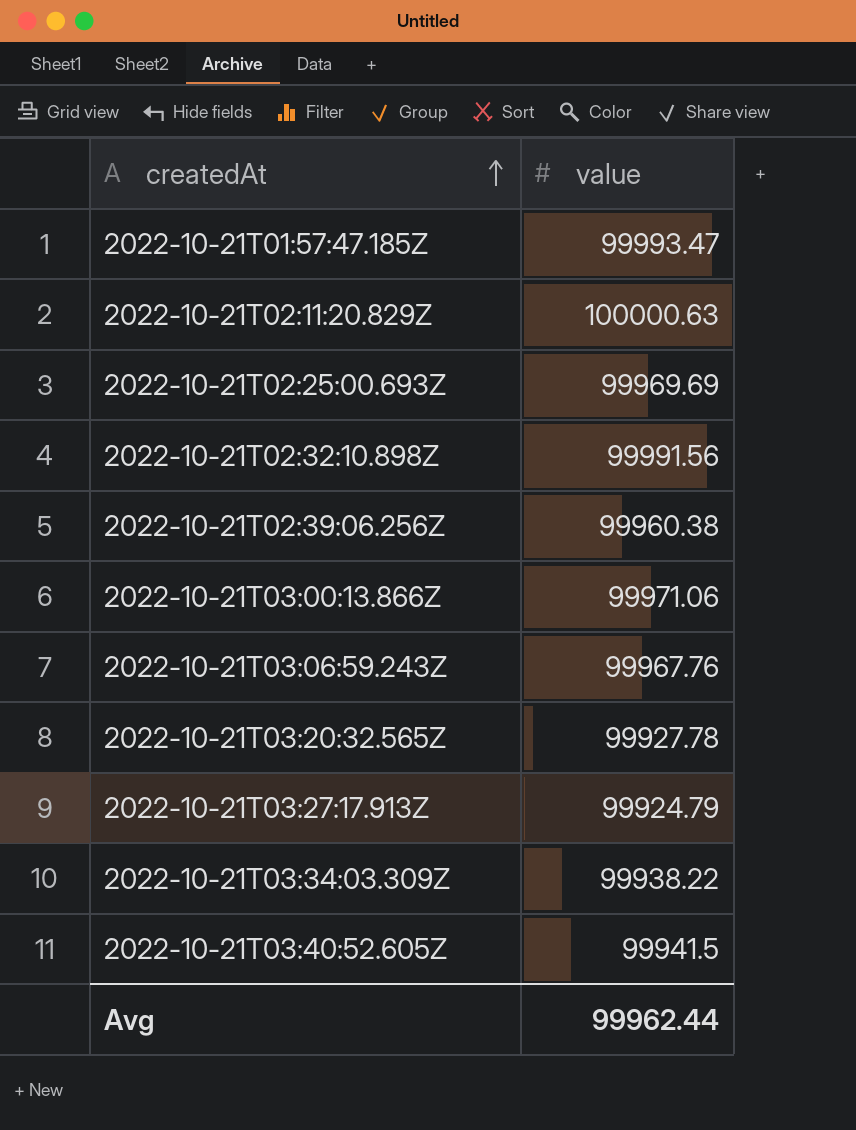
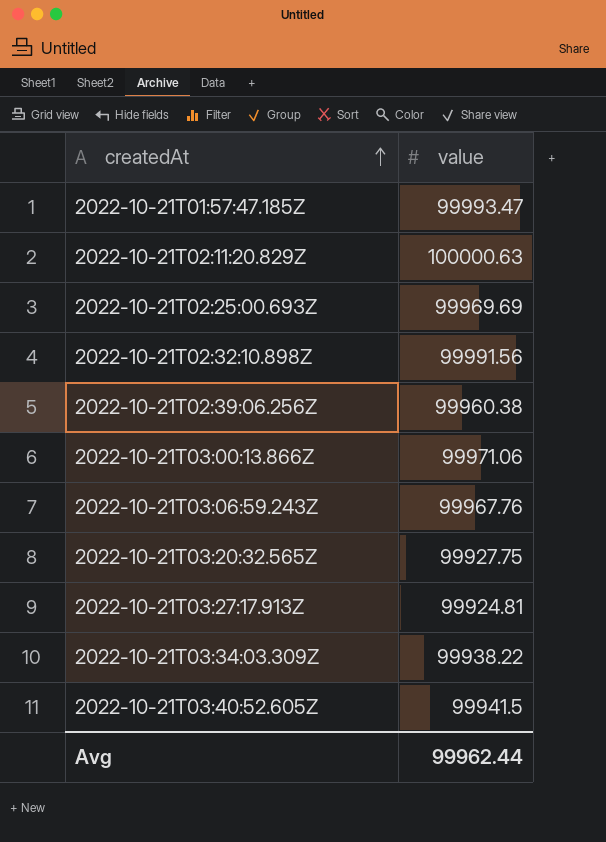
2022-10-21T03:20:32.565Z | value: 99927.78 -> 99927.75
2022-10-21T03:27:17.913Z | value: 99924.79 -> 99924.81

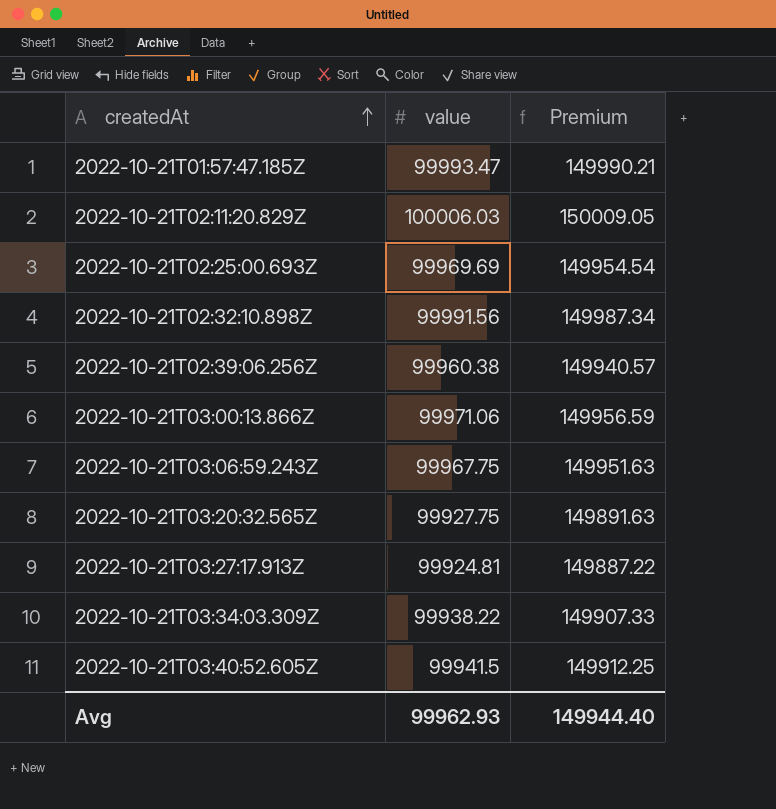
column Premium | formula: none -> [value] * 1.5
2022-10-21T02:11:20.829Z | value: 100000.63 -> 100006.03
2022-10-21T03:06:59.243Z | value: 99967.76 -> 99967.75
Avg | value: 99962.44 -> 99962.93

